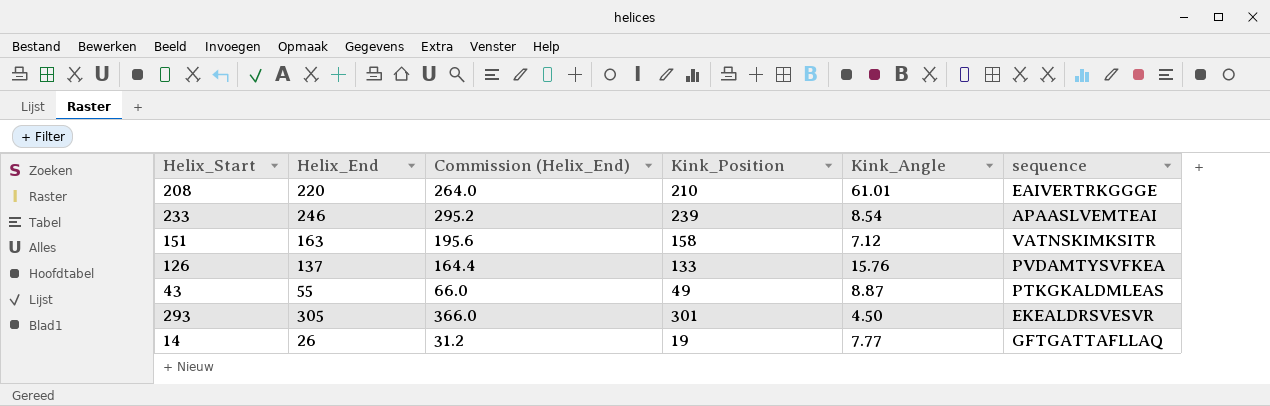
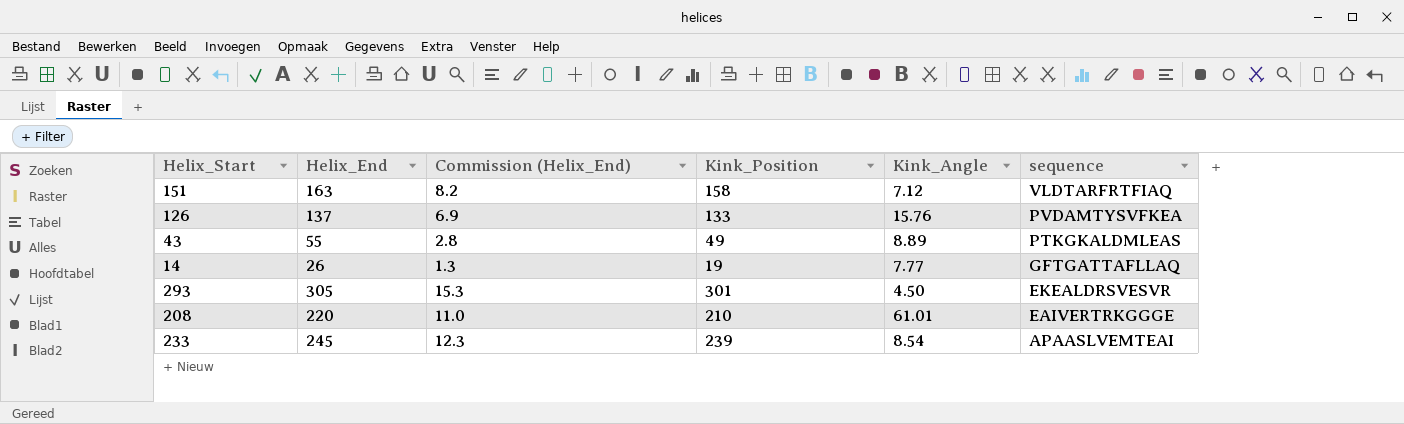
row order: none -> sequence descending
column Commission (Helix_End) | formula: [Helix_End] * 1.2 -> [Helix_End] * 0.05
151 | sequence: VATNSKIMKSITR -> VLDTARFRTFIAQ
43 | Kink_Angle: 8.87 -> 8.89
233 | Helix_End: 246 -> 245

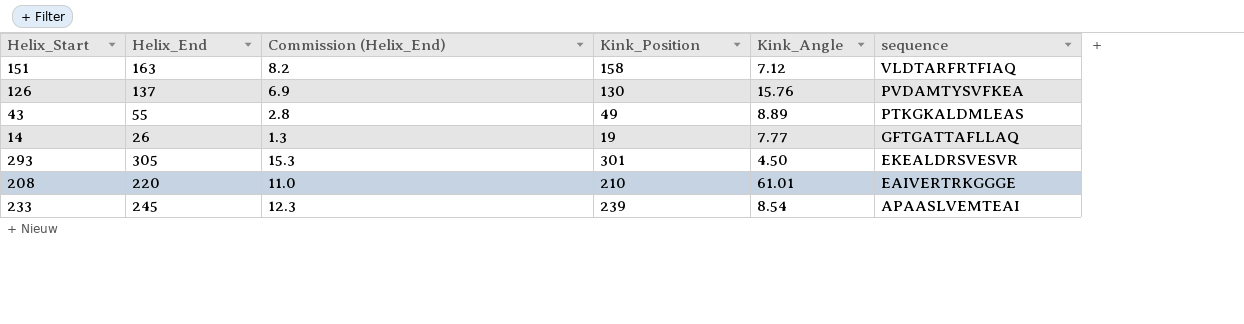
126 | Kink_Position: 133 -> 130

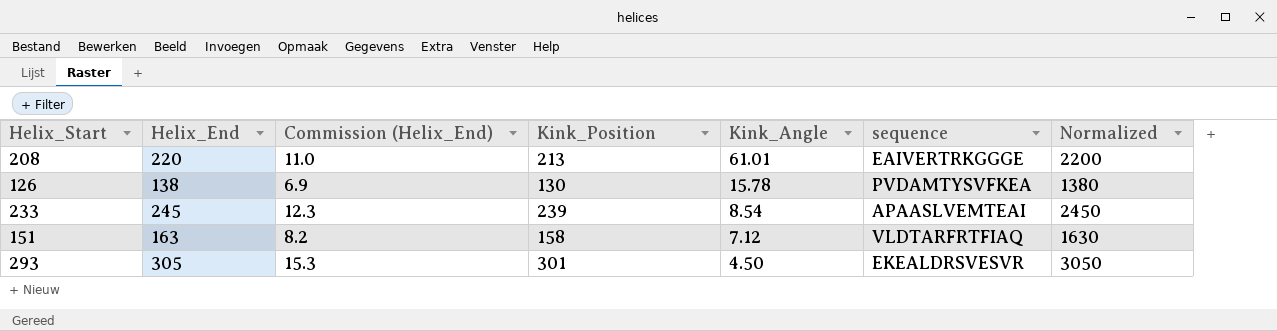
row order: sequence descending -> Kink_Angle descending
column Normalized | formula: none -> [Helix_End] * 10
row 43: 55 | 2.8 | 49 | 8.89 | PTKGKALDMLEAS -> none
row 14: 26 | 1.3 | 19 | 7.77 | GFTGATTAFLLAQ -> none
208 | Kink_Position: 210 -> 213
126 | Helix_End: 137 -> 138
126 | Kink_Angle: 15.76 -> 15.78

